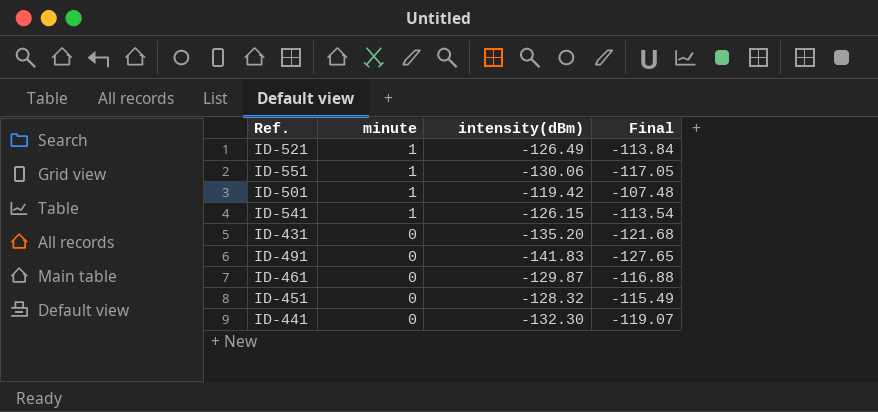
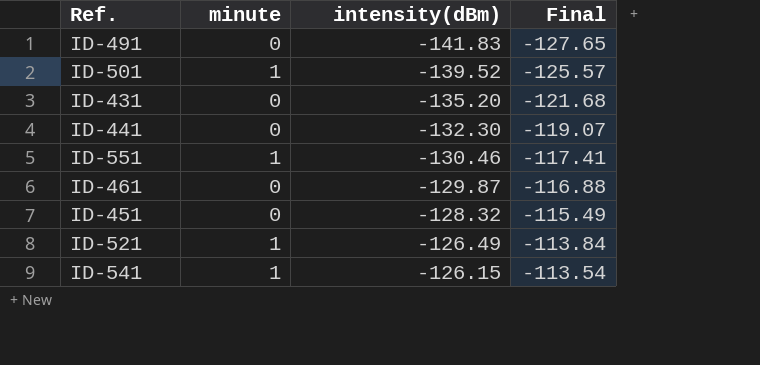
row order: minute descending -> intensity(dBm) ascending
ID-501 | intensity(dBm): -119.42 -> -139.52
ID-501 | Final: -107.48 -> -125.57
ID-551 | intensity(dBm): -130.06 -> -130.46
ID-551 | Final: -117.05 -> -117.41

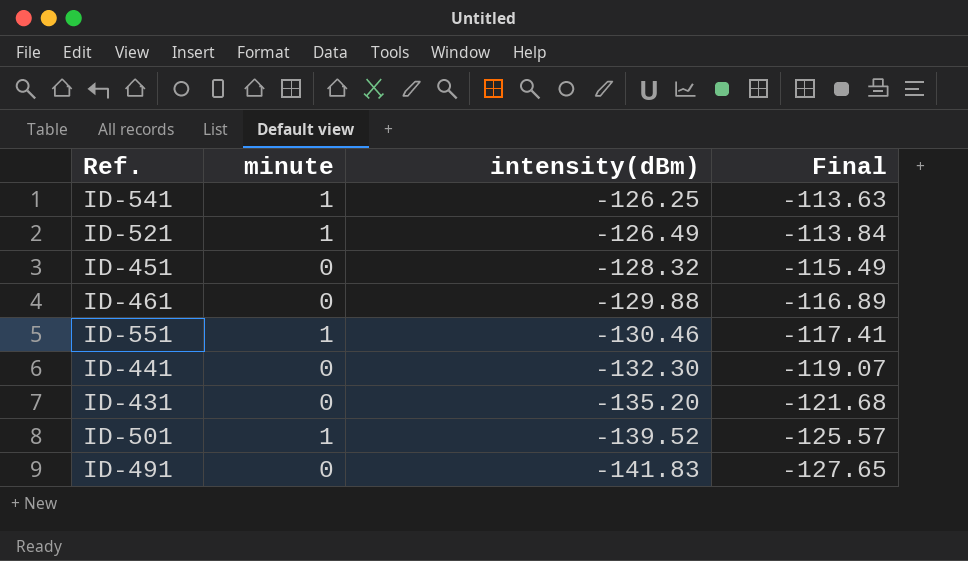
row order: intensity(dBm) ascending -> intensity(dBm) descending
ID-541 | intensity(dBm): -126.15 -> -126.25
ID-541 | Final: -113.54 -> -113.63
ID-461 | intensity(dBm): -129.87 -> -129.88
ID-461 | Final: -116.88 -> -116.89

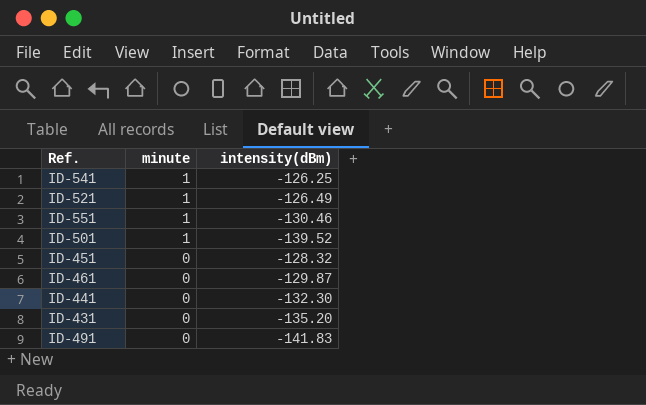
row order: intensity(dBm) descending -> minute descending
column Final | formula: [intensity(dBm)] * 0.9 -> none
ID-461 | intensity(dBm): -129.88 -> -129.87

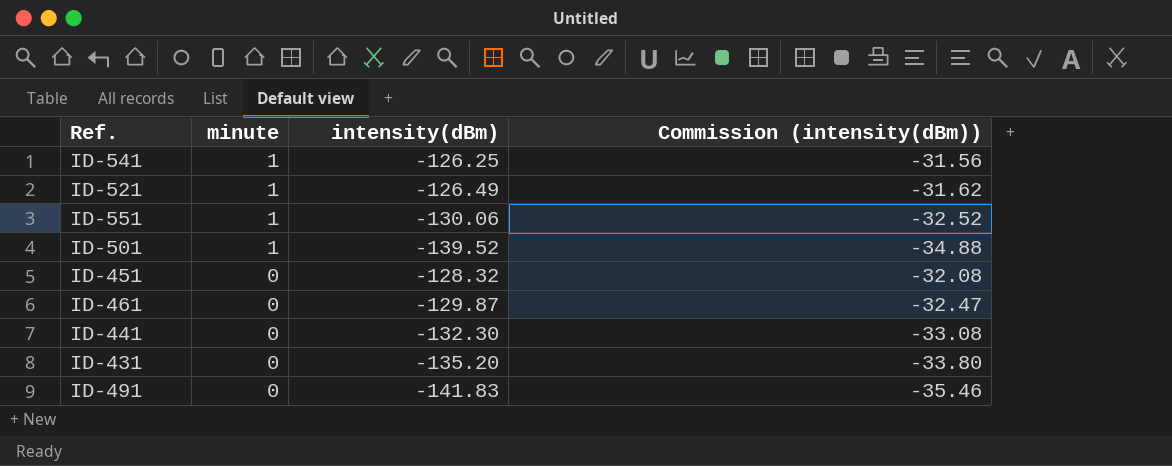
column Commission (intensity(dBm)) | formula: none -> [intensity(dBm)] * 0.25
ID-551 | intensity(dBm): -130.46 -> -130.06

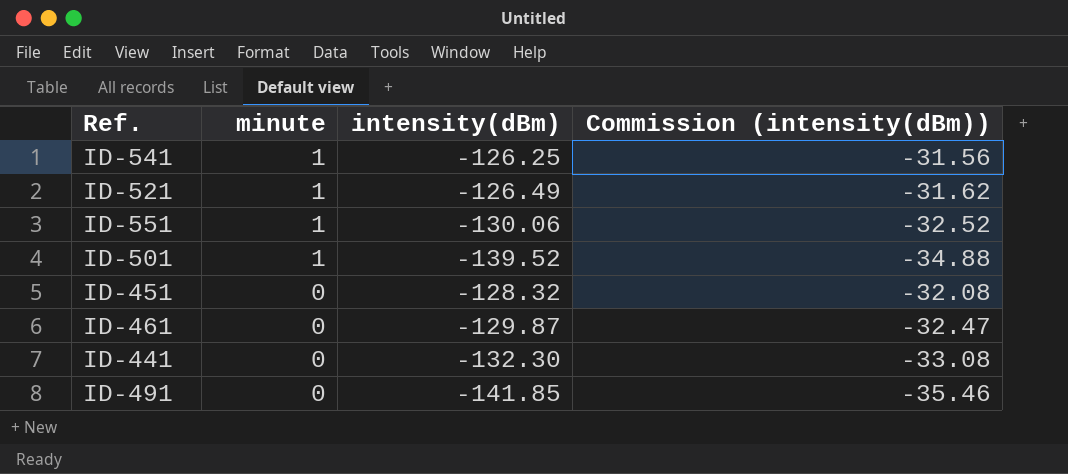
row ID-431: 0 | -135.20 | -33.80 -> none
ID-491 | intensity(dBm): -141.83 -> -141.85

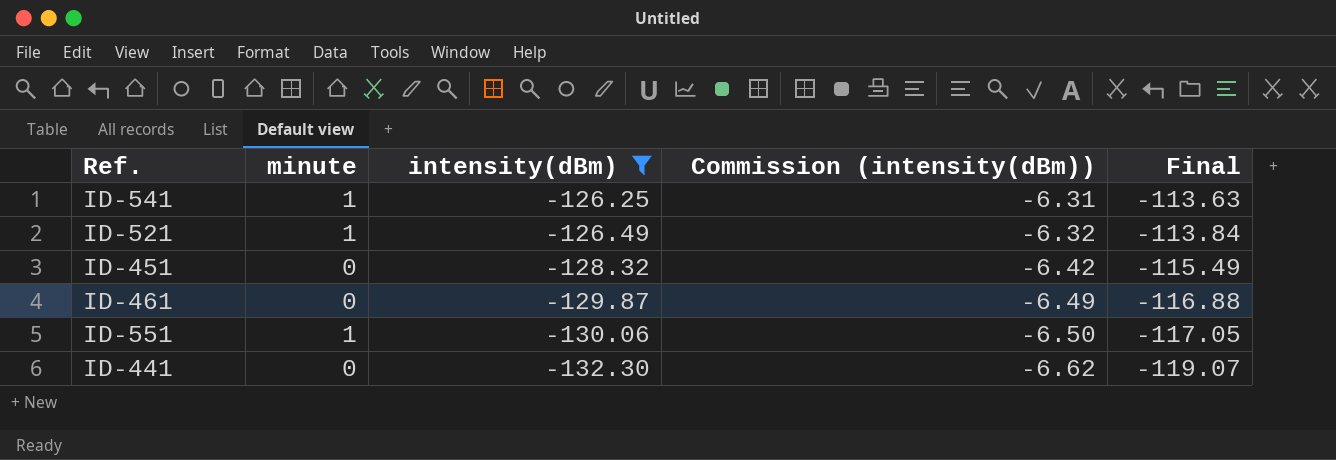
filter: none -> intensity(dBm) >= -132.30
row order: minute descending -> intensity(dBm) descending
column Commission (intensity(dBm)) | formula: [intensity(dBm)] * 0.25 -> [intensity(dBm)] * 0.05
column Final | formula: none -> [intensity(dBm)] * 0.9

